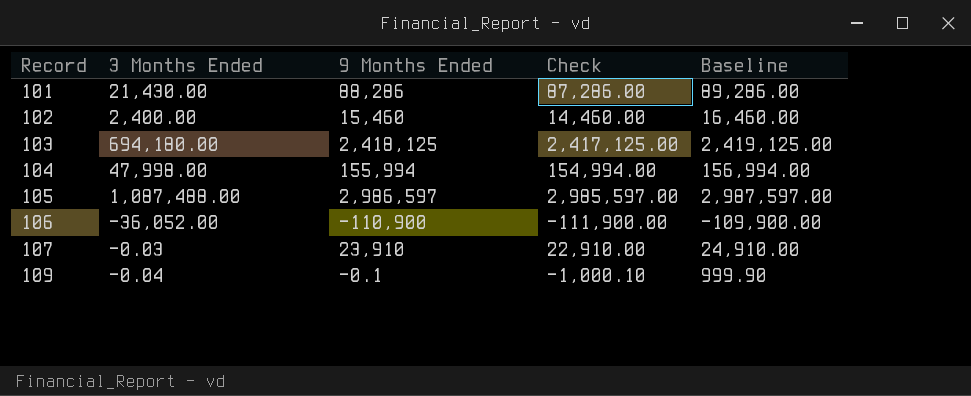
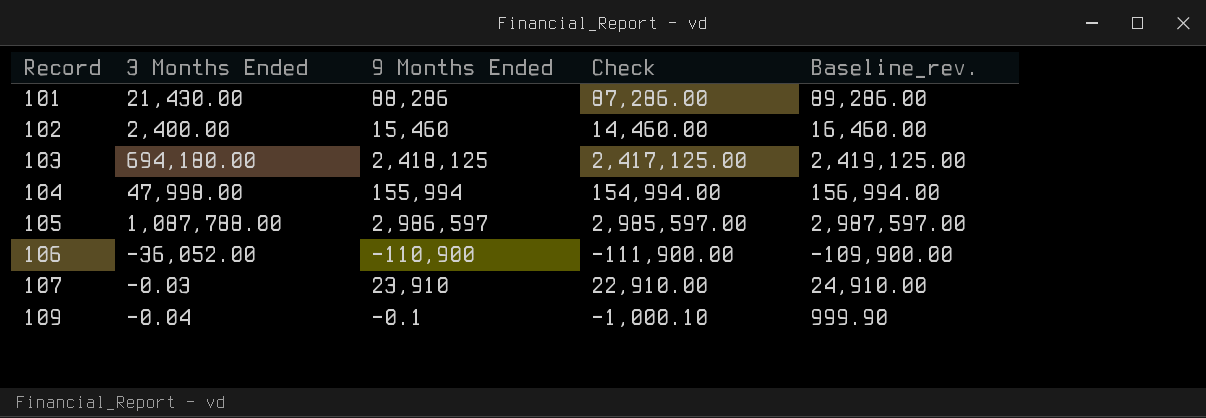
column name: Baseline -> Baseline_rev.
105 | 3 Months Ended: 1,087,488.00 -> 1,087,788.00

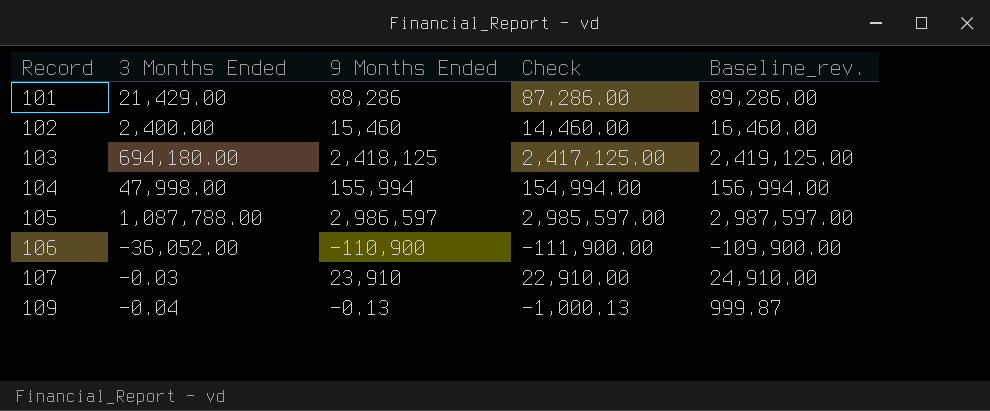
101 | 3 Months Ended: 21,430.00 -> 21,429.00
109 | 9 Months Ended: -0.1 -> -0.13
109 | Check: -1,000.10 -> -1,000.13
109 | Baseline_rev.: 999.90 -> 999.87

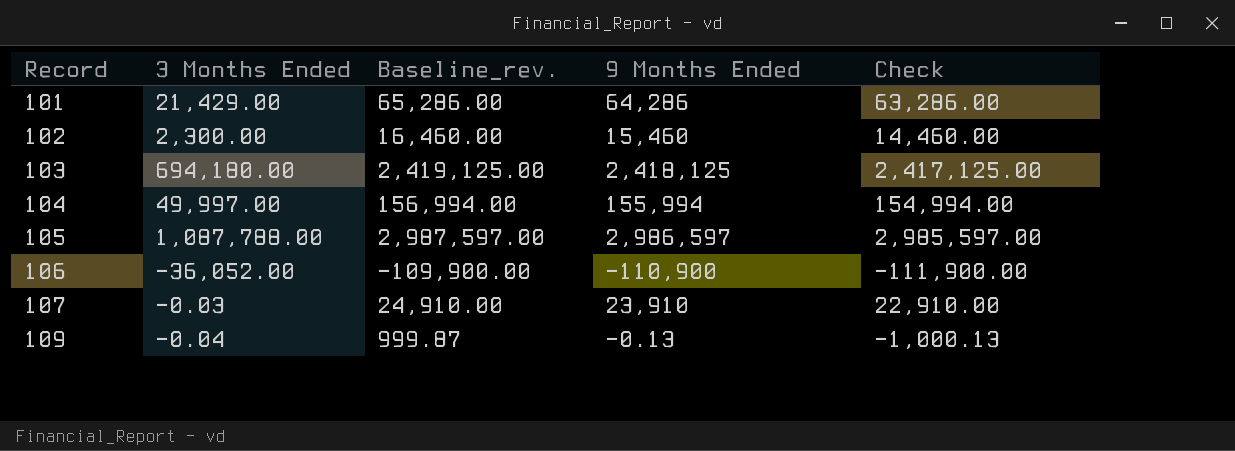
column Baseline_rev. | position: 5 -> 3
101 | Baseline_rev.: 89,286.00 -> 65,286.00
101 | 9 Months Ended: 88,286 -> 64,286
101 | Check: 87,286.00 -> 63,286.00
102 | 3 Months Ended: 2,400.00 -> 2,300.00
104 | 3 Months Ended: 47,998.00 -> 49,997.00

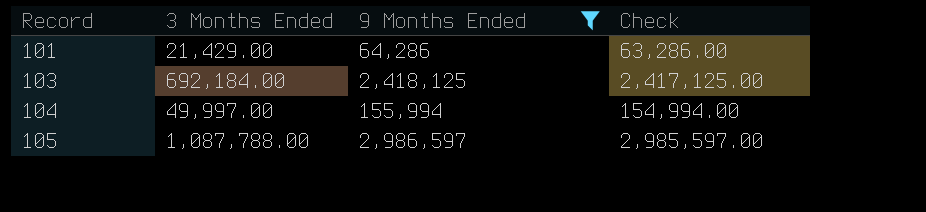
filter: none -> 9 Months Ended >= 64,286
column Baseline_rev. | formula: [9 Months Ended] + 1000 -> none
103 | 3 Months Ended: 694,180.00 -> 692,184.00

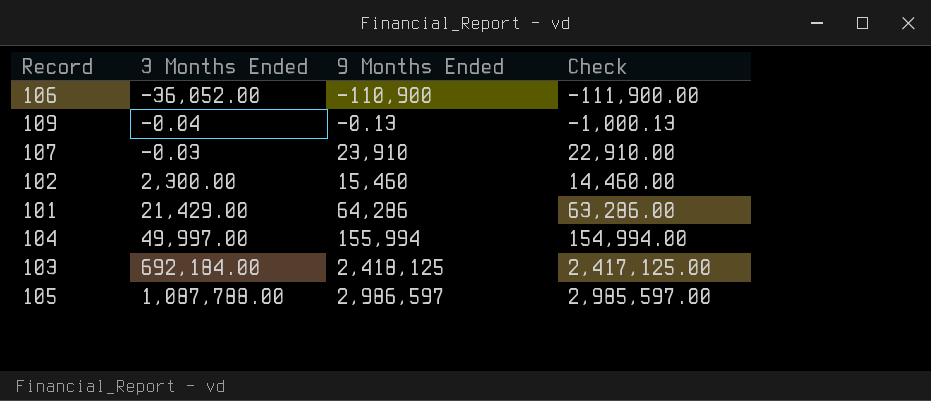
filter: 9 Months Ended >= 64,286 -> none
row order: Record ascending -> 3 Months Ended ascending

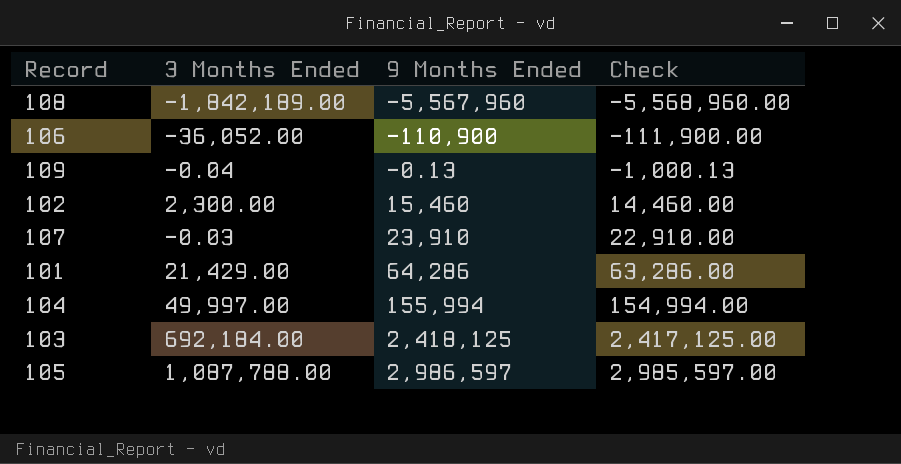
row order: 3 Months Ended ascending -> 9 Months Ended ascending
row 108: none -> -1,842,189.00 | -5,567,960 | -5,568,960.00

